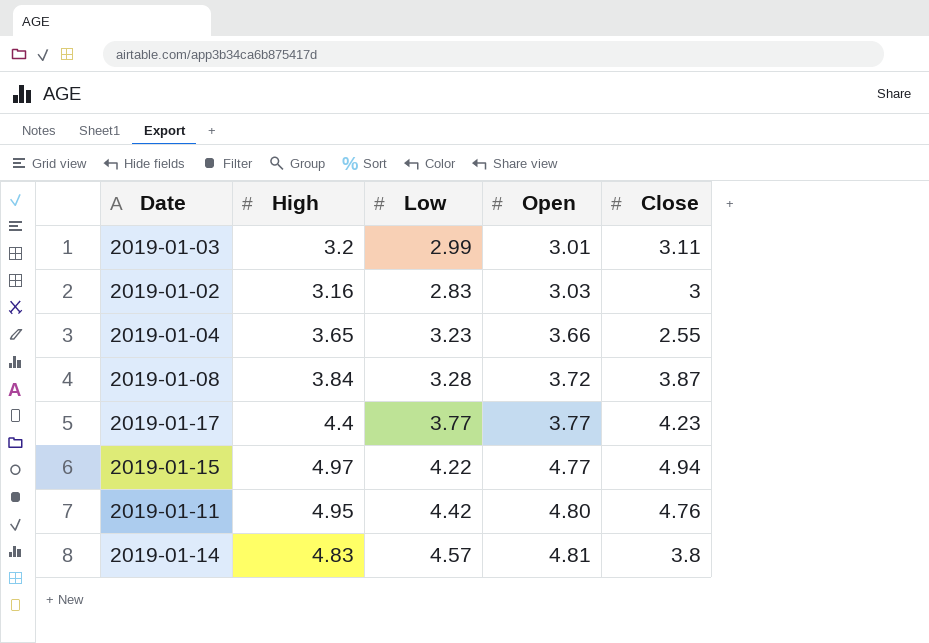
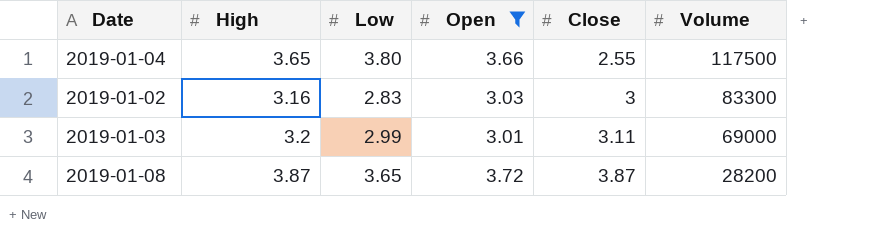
filter: none -> Open <= 3.72
row order: Open ascending -> Close ascending
column Volume | position: none -> 6
2019-01-04 | Low: 3.23 -> 3.80
2019-01-08 | High: 3.84 -> 3.87
2019-01-08 | Low: 3.28 -> 3.65

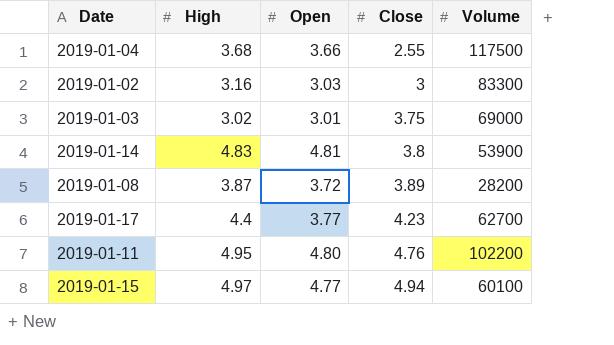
filter: Open <= 3.72 -> none
column Low | position: 3 -> none
2019-01-04 | High: 3.65 -> 3.68
2019-01-03 | High: 3.2 -> 3.02
2019-01-03 | Close: 3.11 -> 3.75
2019-01-08 | Close: 3.87 -> 3.89

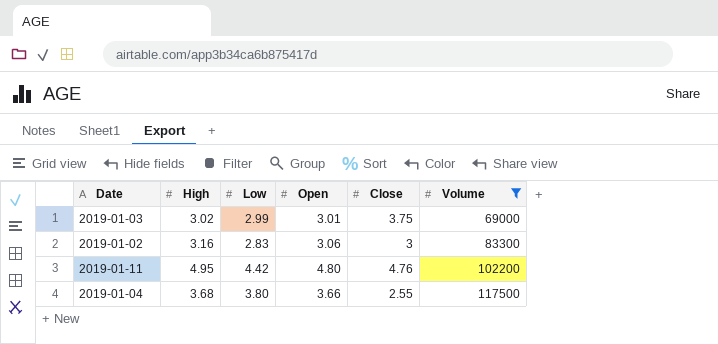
filter: none -> Volume >= 69000
row order: Close ascending -> Volume ascending
column Low | position: none -> 3
2019-01-02 | Open: 3.03 -> 3.06

